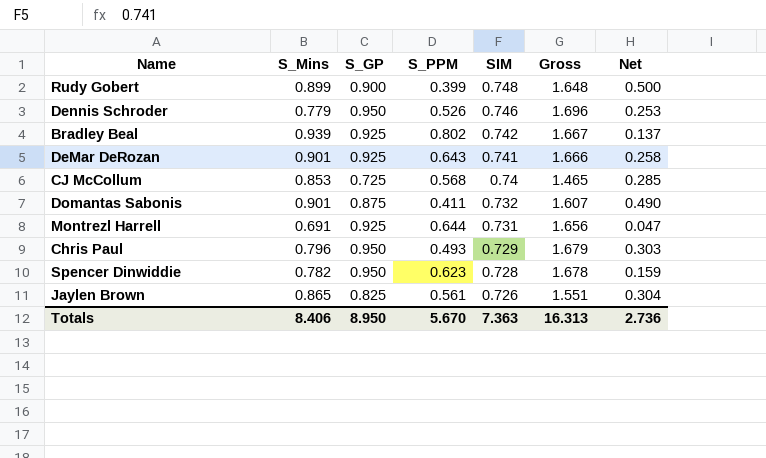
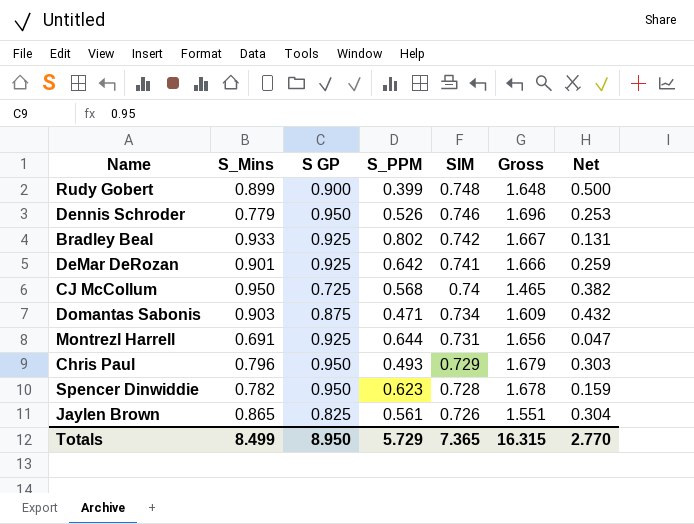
column name: S_GP -> S GP
Bradley Beal | S_Mins: 0.939 -> 0.933
Bradley Beal | Net: 0.137 -> 0.131
DeMar DeRozan | S_PPM: 0.643 -> 0.642
DeMar DeRozan | Net: 0.258 -> 0.259
CJ McCollum | S_Mins: 0.853 -> 0.950
CJ McCollum | Net: 0.285 -> 0.382
Domantas Sabonis | S_Mins: 0.901 -> 0.903
Domantas Sabonis | S_PPM: 0.411 -> 0.471
Domantas Sabonis | SIM: 0.732 -> 0.734
Domantas Sabonis | Gross: 1.607 -> 1.609
Domantas Sabonis | Net: 0.490 -> 0.432
Totals | S_Mins: 8.406 -> 8.499
Totals | S_PPM: 5.670 -> 5.729
Totals | SIM: 7.363 -> 7.365
Totals | Gross: 16.313 -> 16.315
Totals | Net: 2.736 -> 2.770

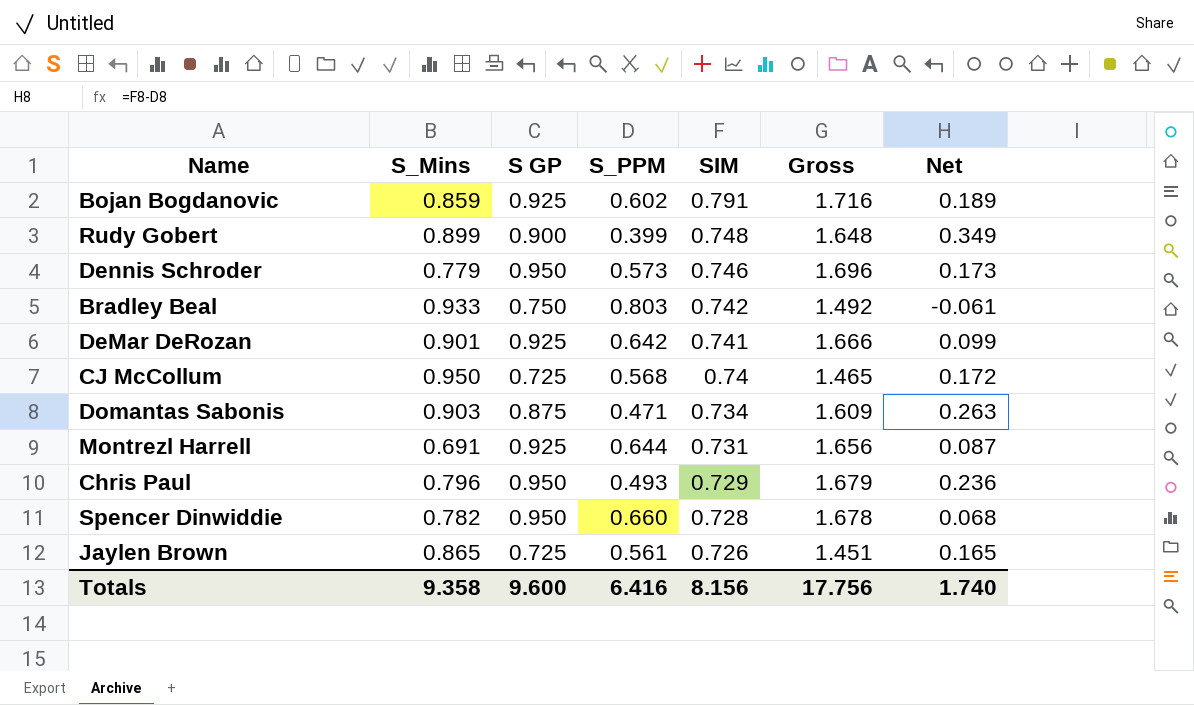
column Net | formula: [S_Mins] - [S_PPM] -> [SIM] - [S_PPM]
row Bojan Bogdanovic: none -> 0.859 | 0.925 | 0.602 | 0.791 | 1.716 | 0.189
Dennis Schroder | S_PPM: 0.526 -> 0.573
Bradley Beal | S GP: 0.925 -> 0.750
Bradley Beal | S_PPM: 0.802 -> 0.803
Bradley Beal | Gross: 1.667 -> 1.492
Spencer Dinwiddie | S_PPM: 0.623 -> 0.660
Jaylen Brown | S GP: 0.825 -> 0.725
Jaylen Brown | Gross: 1.551 -> 1.451
Totals | S_Mins: 8.499 -> 9.358
Totals | S GP: 8.950 -> 9.600
Totals | S_PPM: 5.729 -> 6.416
Totals | SIM: 7.365 -> 8.156
Totals | Gross: 16.315 -> 17.756
Totals | Net: 2.770 -> 1.740

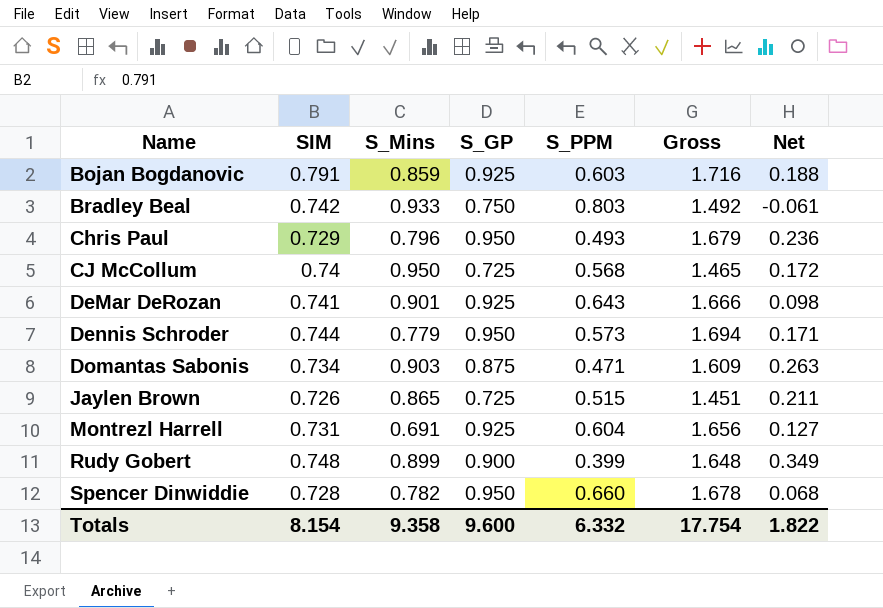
row order: SIM descending -> Name ascending
column SIM | position: 5 -> 2
column name: S GP -> S_GP
Bojan Bogdanovic | S_PPM: 0.602 -> 0.603
Bojan Bogdanovic | Net: 0.189 -> 0.188
DeMar DeRozan | S_PPM: 0.642 -> 0.643
DeMar DeRozan | Net: 0.099 -> 0.098
Dennis Schroder | SIM: 0.746 -> 0.744
Dennis Schroder | Gross: 1.696 -> 1.694
Dennis Schroder | Net: 0.173 -> 0.171
Jaylen Brown | S_PPM: 0.561 -> 0.515
Jaylen Brown | Net: 0.165 -> 0.211
Montrezl Harrell | S_PPM: 0.644 -> 0.604
Montrezl Harrell | Net: 0.087 -> 0.127
Totals | SIM: 8.156 -> 8.154
Totals | S_PPM: 6.416 -> 6.332
Totals | Gross: 17.756 -> 17.754
Totals | Net: 1.740 -> 1.822

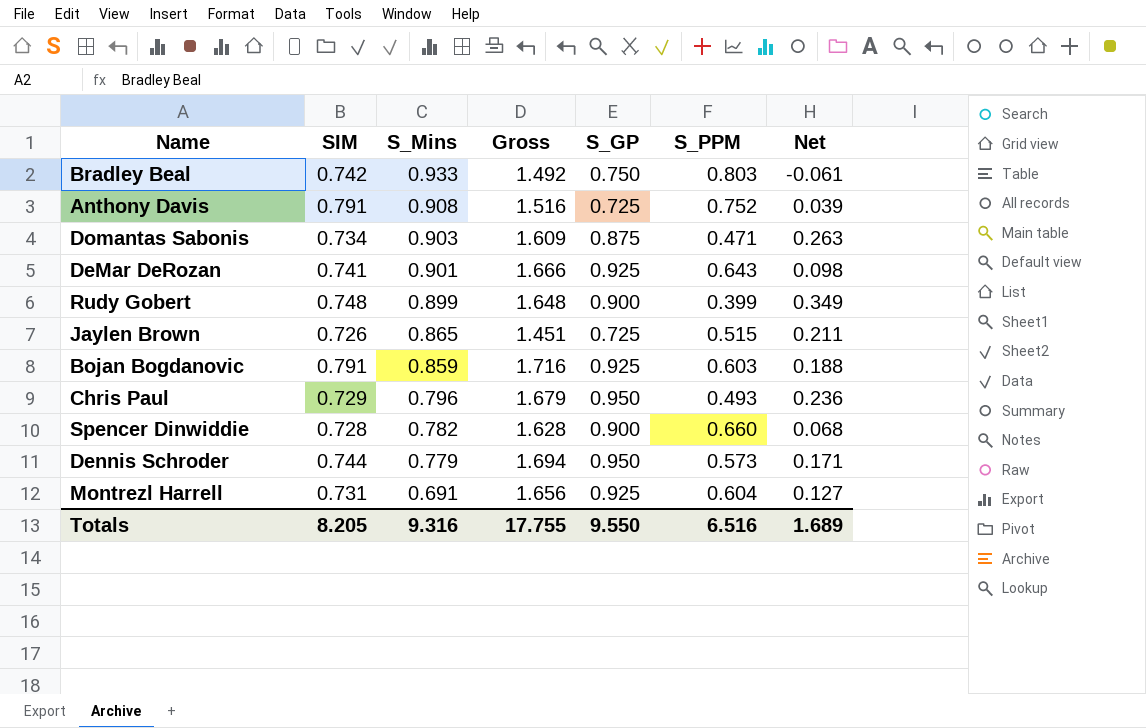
row order: Name ascending -> S_Mins descending
column Gross | position: 6 -> 4
row CJ McCollum: 0.74 | 0.950 | 0.725 | 0.568 | 1.465 | 0.172 -> none
row Anthony Davis: none -> 0.791 | 0.908 | 1.516 | 0.725 | 0.752 | 0.039
Spencer Dinwiddie | Gross: 1.678 -> 1.628
Spencer Dinwiddie | S_GP: 0.950 -> 0.900
Totals | SIM: 8.154 -> 8.205
Totals | S_Mins: 9.358 -> 9.316
Totals | Gross: 17.754 -> 17.755
Totals | S_GP: 9.600 -> 9.550
Totals | S_PPM: 6.332 -> 6.516
Totals | Net: 1.822 -> 1.689

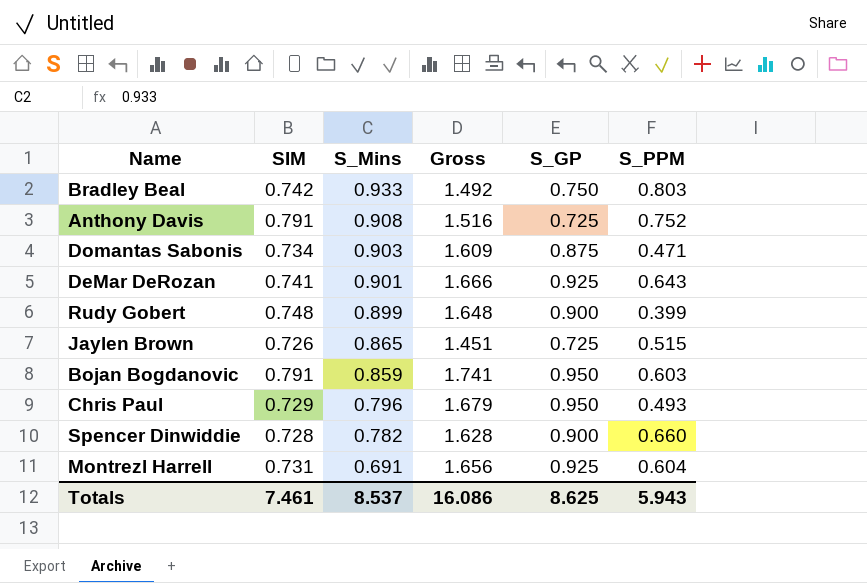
column Net | formula: [SIM] - [S_PPM] -> none
row Dennis Schroder: 0.744 | 0.779 | 1.694 | 0.950 | 0.573 | 0.171 -> none
Bojan Bogdanovic | Gross: 1.716 -> 1.741
Bojan Bogdanovic | S_GP: 0.925 -> 0.950
Totals | SIM: 8.205 -> 7.461
Totals | S_Mins: 9.316 -> 8.537
Totals | Gross: 17.755 -> 16.086
Totals | S_GP: 9.550 -> 8.625
Totals | S_PPM: 6.516 -> 5.943

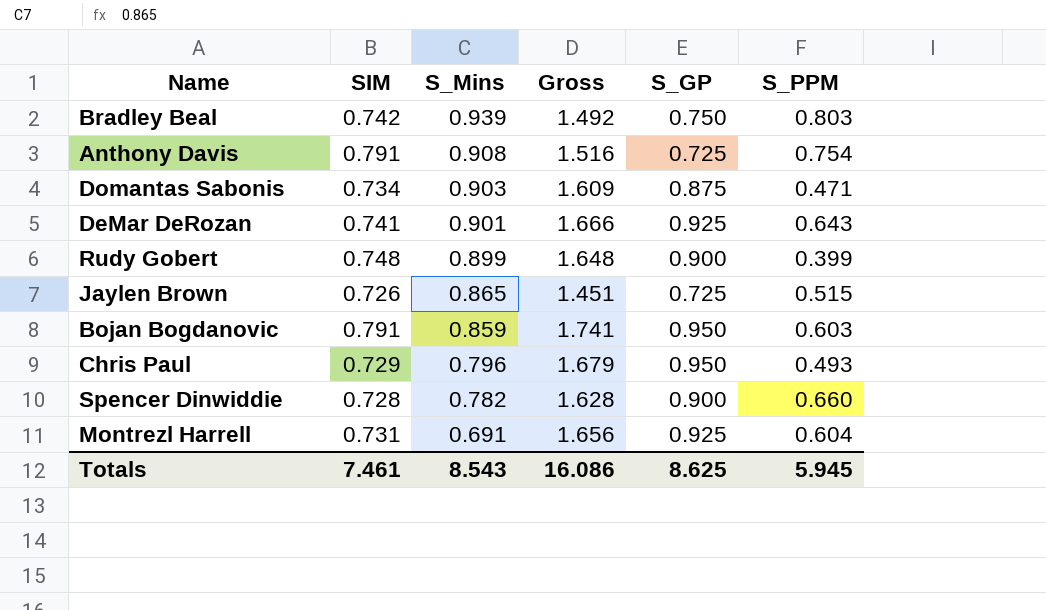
Bradley Beal | S_Mins: 0.933 -> 0.939
Anthony Davis | S_PPM: 0.752 -> 0.754
Totals | S_Mins: 8.537 -> 8.543
Totals | S_PPM: 5.943 -> 5.945

